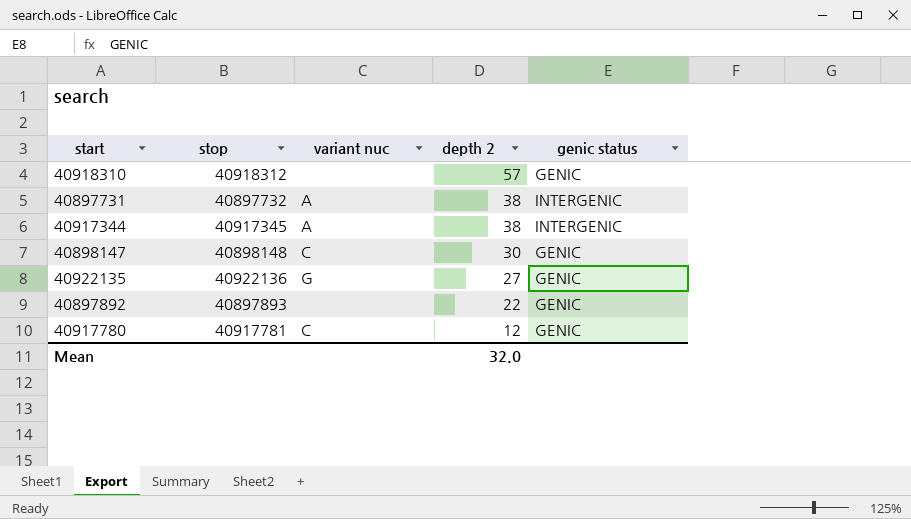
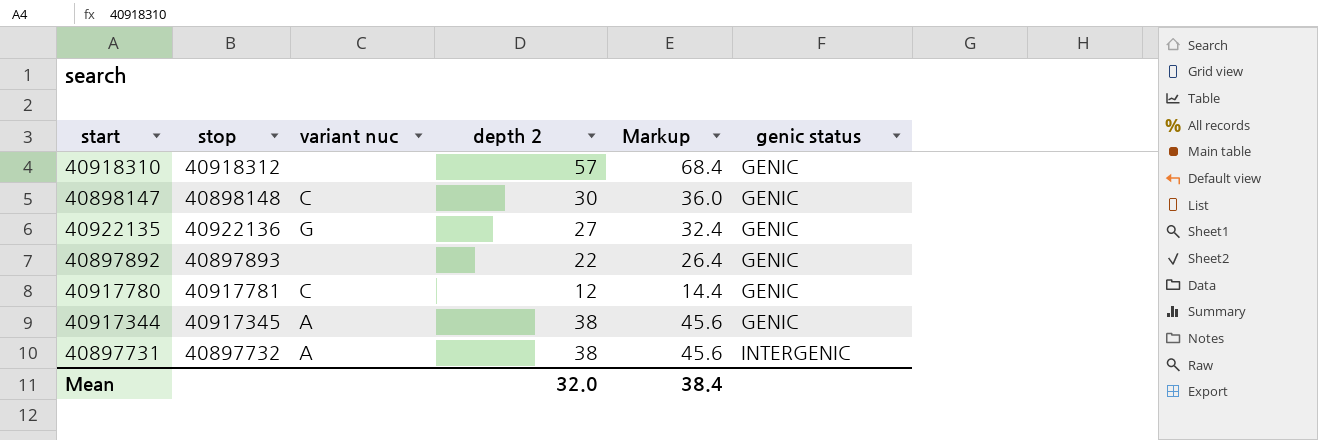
row order: depth 2 descending -> genic status ascending
column Markup | formula: none -> [depth 2] * 1.2
40917344 | genic status: INTERGENIC -> GENIC

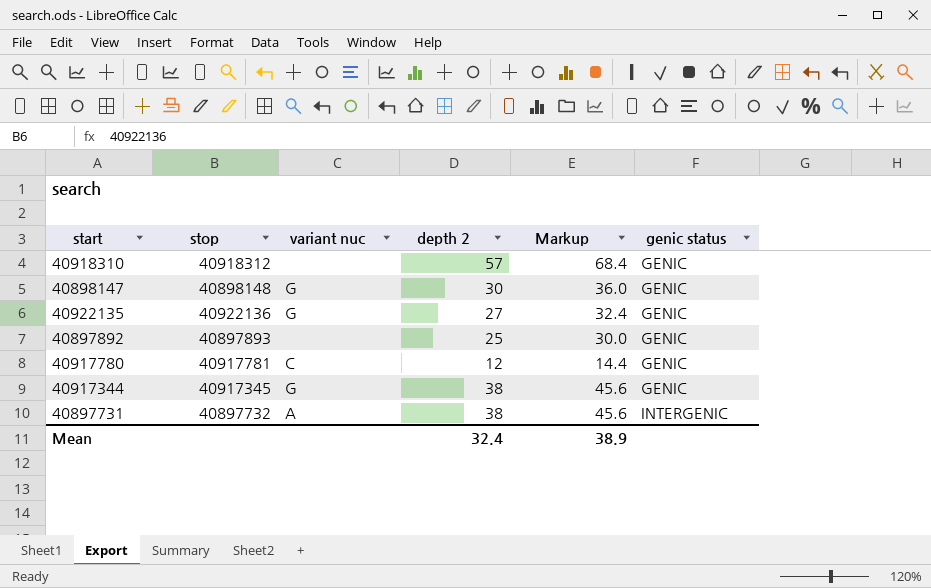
40898147 | variant nuc: C -> G
40897892 | depth 2: 22 -> 25
40897892 | Markup: 26.4 -> 30.0
40917344 | variant nuc: A -> G
Mean | depth 2: 32.0 -> 32.4
Mean | Markup: 38.4 -> 38.9

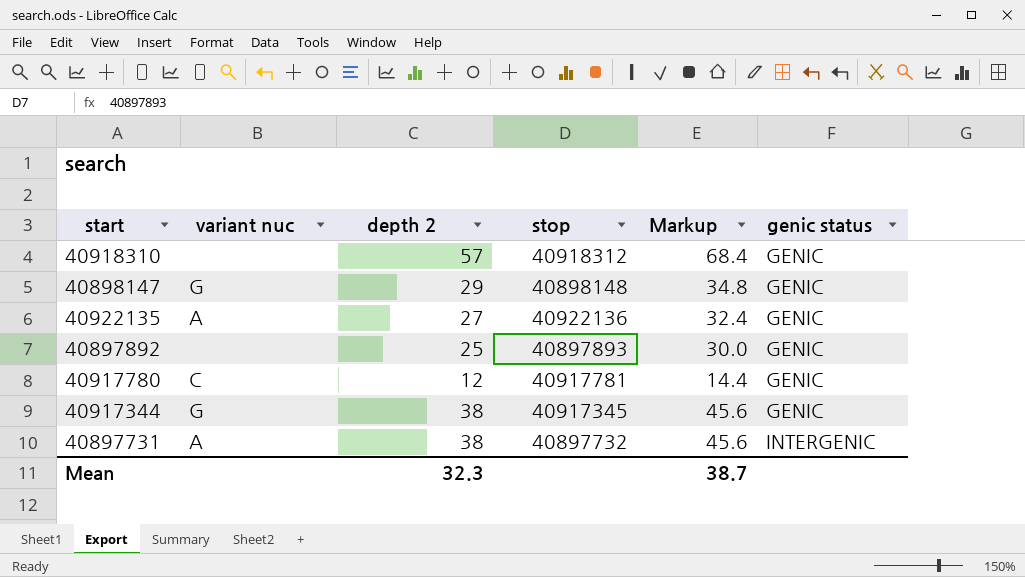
column stop | position: 2 -> 4
40898147 | depth 2: 30 -> 29
40898147 | Markup: 36.0 -> 34.8
40922135 | variant nuc: G -> A
Mean | depth 2: 32.4 -> 32.3
Mean | Markup: 38.9 -> 38.7

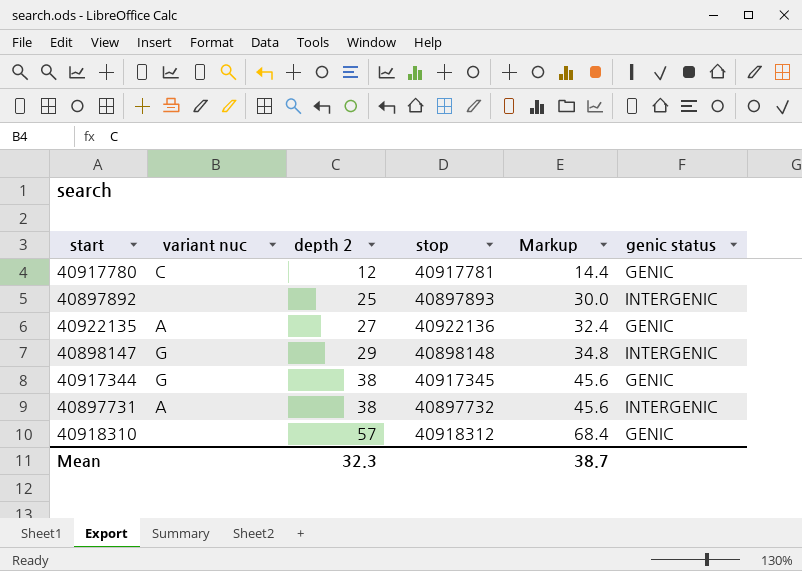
row order: genic status ascending -> depth 2 ascending
40897892 | genic status: GENIC -> INTERGENIC
40898147 | genic status: GENIC -> INTERGENIC

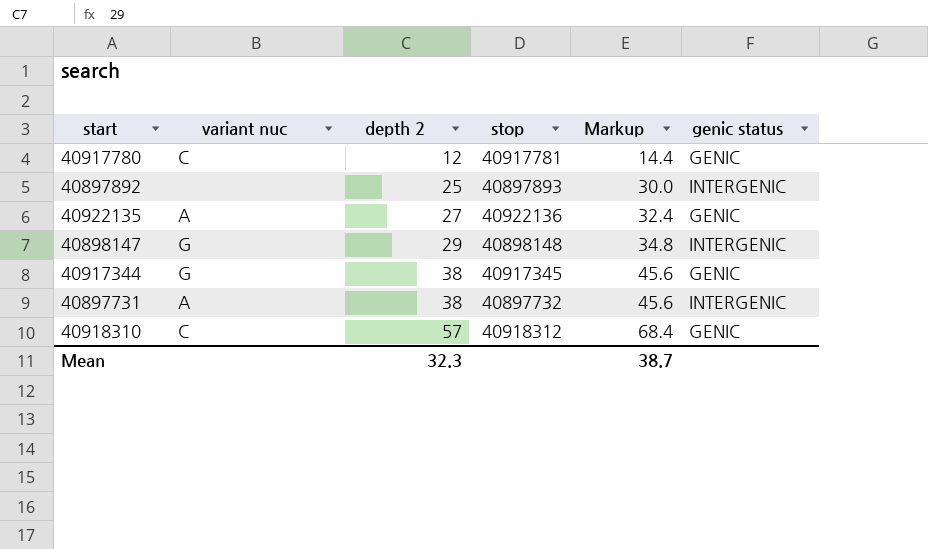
40918310 | variant nuc: none -> C

